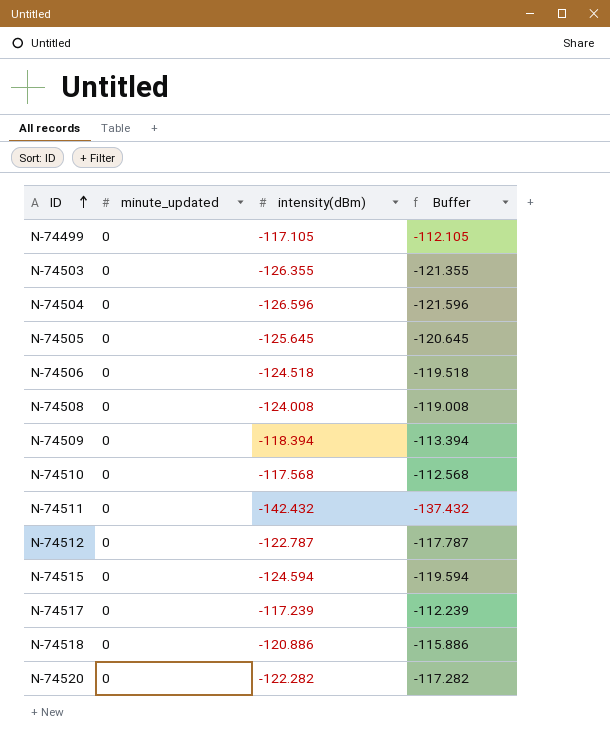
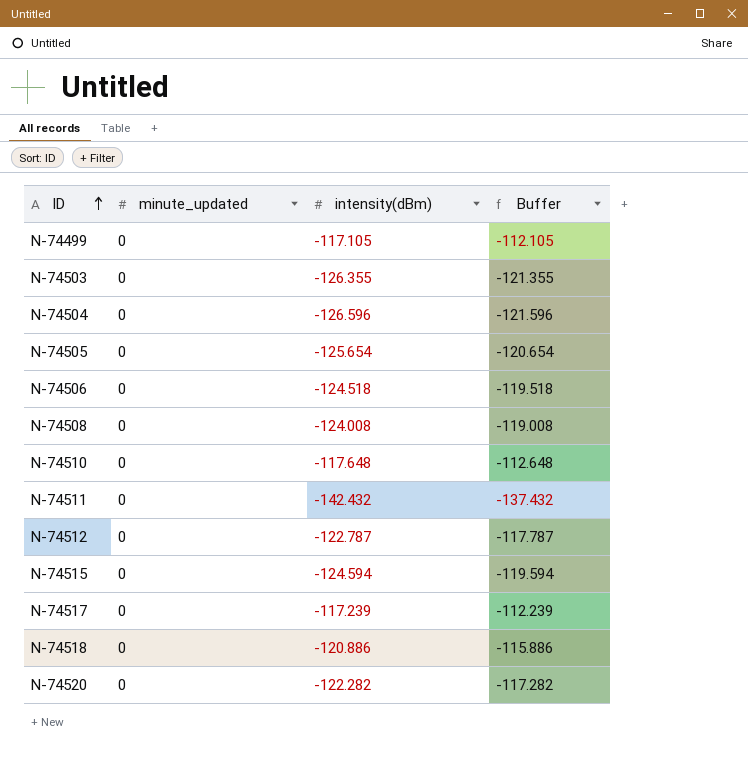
row N-74509: 0 | -118.394 | -113.394 -> none
N-74505 | intensity(dBm): -125.645 -> -125.654
N-74505 | Buffer: -120.645 -> -120.654
N-74510 | intensity(dBm): -117.568 -> -117.648
N-74510 | Buffer: -112.568 -> -112.648

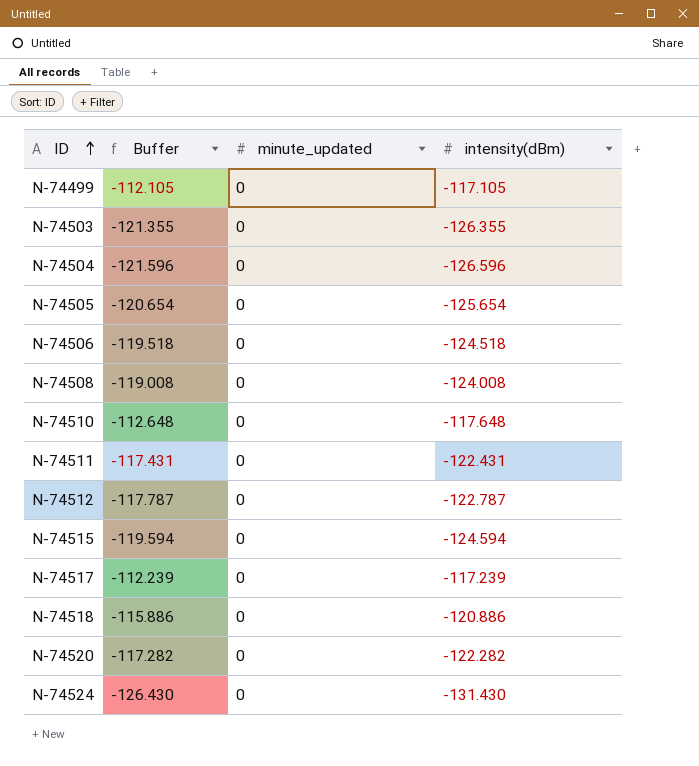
column Buffer | position: 4 -> 2
N-74511 | Buffer: -137.432 -> -117.431
N-74511 | intensity(dBm): -142.432 -> -122.431
row N-74524: none -> -126.430 | 0 | -131.430

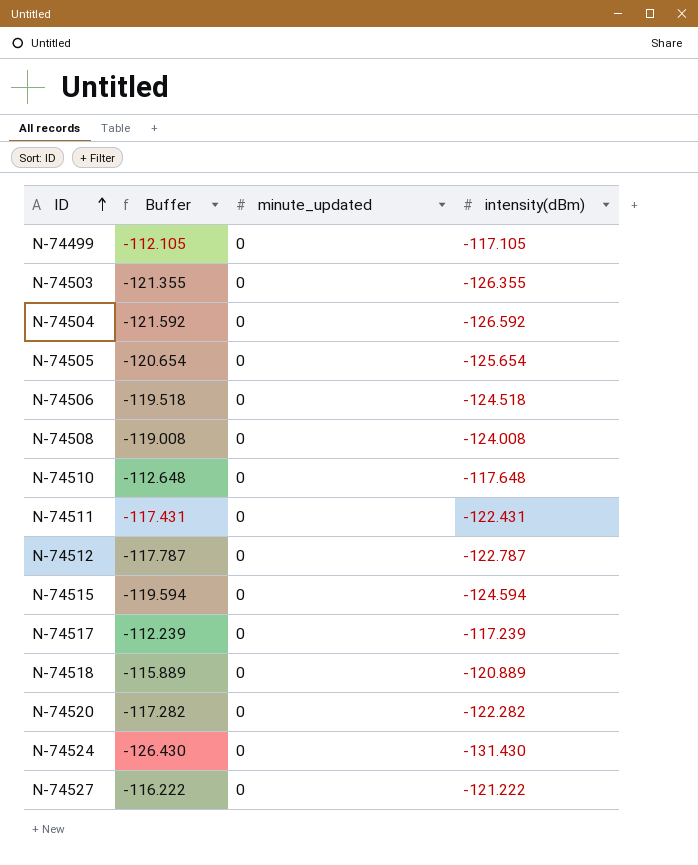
N-74504 | Buffer: -121.596 -> -121.592
N-74504 | intensity(dBm): -126.596 -> -126.592
N-74518 | Buffer: -115.886 -> -115.889
N-74518 | intensity(dBm): -120.886 -> -120.889
row N-74527: none -> -116.222 | 0 | -121.222

